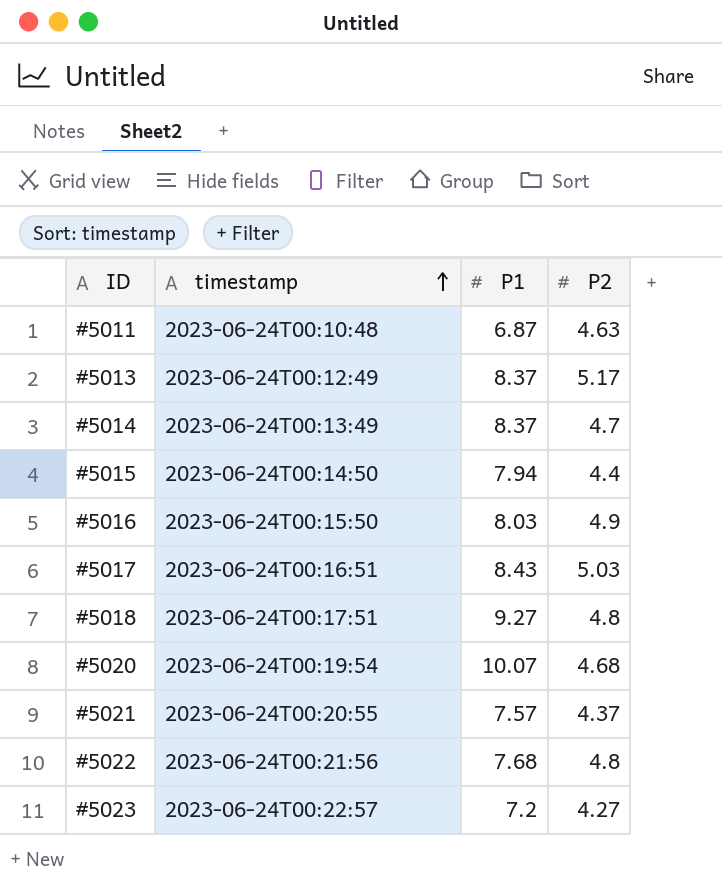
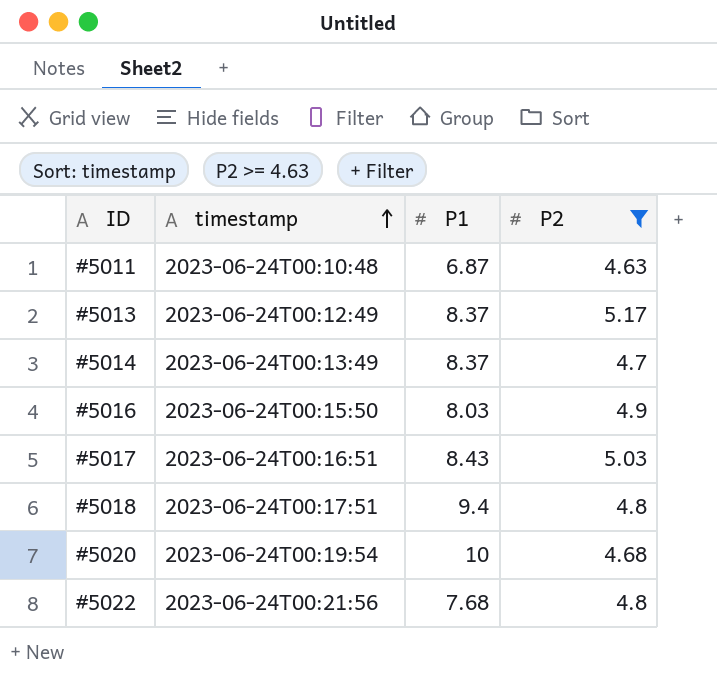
filter: none -> P2 >= 4.63
#5018 | P1: 9.27 -> 9.4
#5020 | P1: 10.07 -> 10

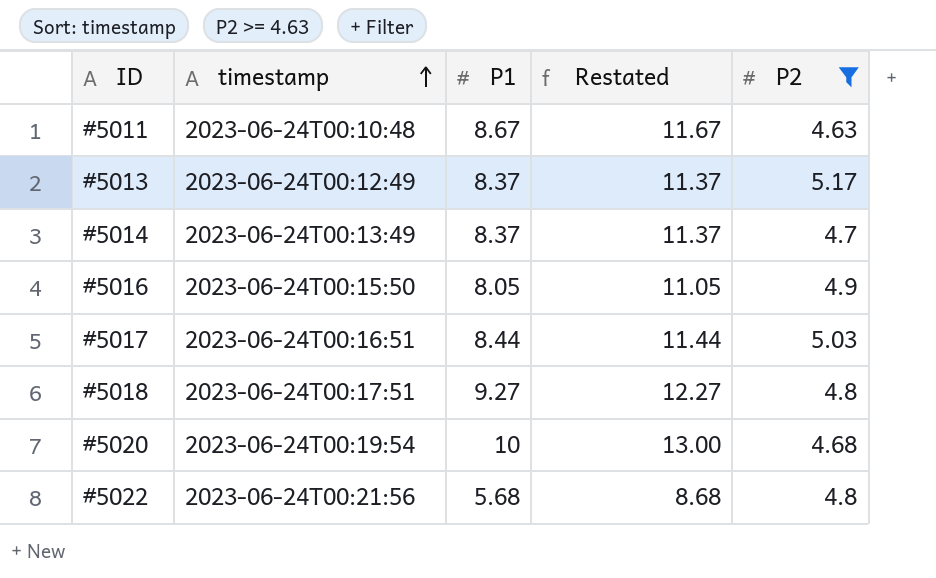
column Restated | formula: none -> [P1] + 3
#5011 | P1: 6.87 -> 8.67
#5016 | P1: 8.03 -> 8.05
#5017 | P1: 8.43 -> 8.44
#5018 | P1: 9.4 -> 9.27
#5022 | P1: 7.68 -> 5.68

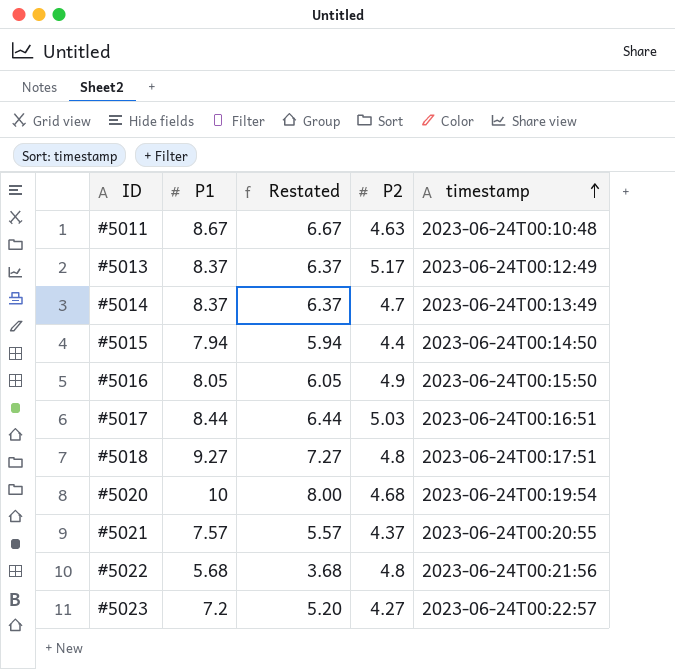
filter: P2 >= 4.63 -> none
column Restated | formula: [P1] + 3 -> [P1] - 2
column timestamp | position: 2 -> 5

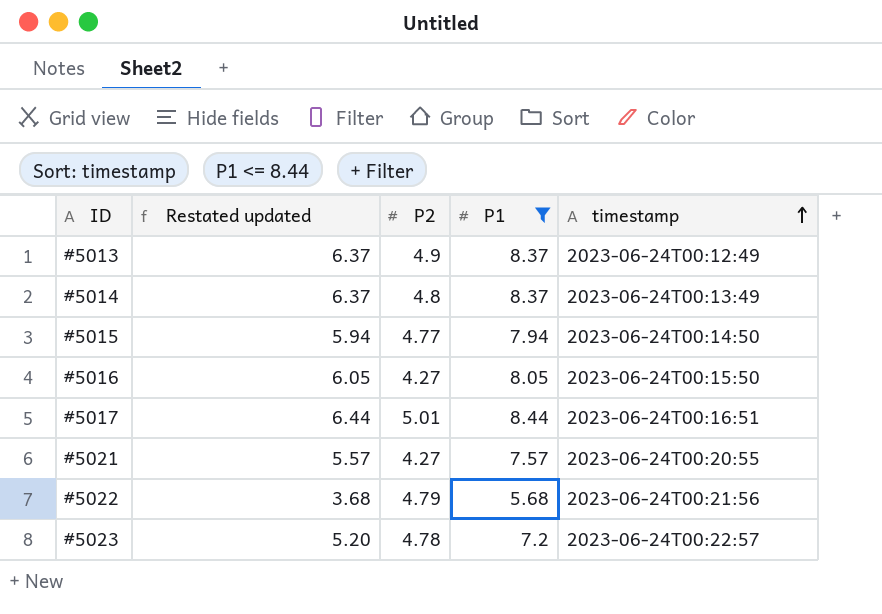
filter: none -> P1 <= 8.44
column name: Restated -> Restated updated
column P1 | position: 2 -> 4
#5013 | P2: 5.17 -> 4.9
#5014 | P2: 4.7 -> 4.8
#5015 | P2: 4.4 -> 4.77
#5016 | P2: 4.9 -> 4.27
#5017 | P2: 5.03 -> 5.01
#5021 | P2: 4.37 -> 4.27
#5022 | P2: 4.8 -> 4.79
#5023 | P2: 4.27 -> 4.78

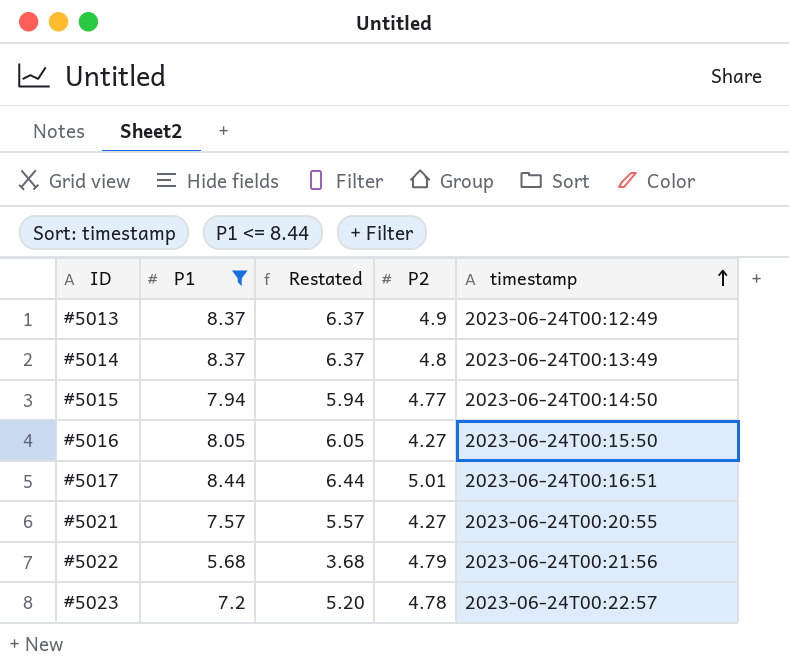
column P1 | position: 4 -> 2
column name: Restated updated -> Restated

